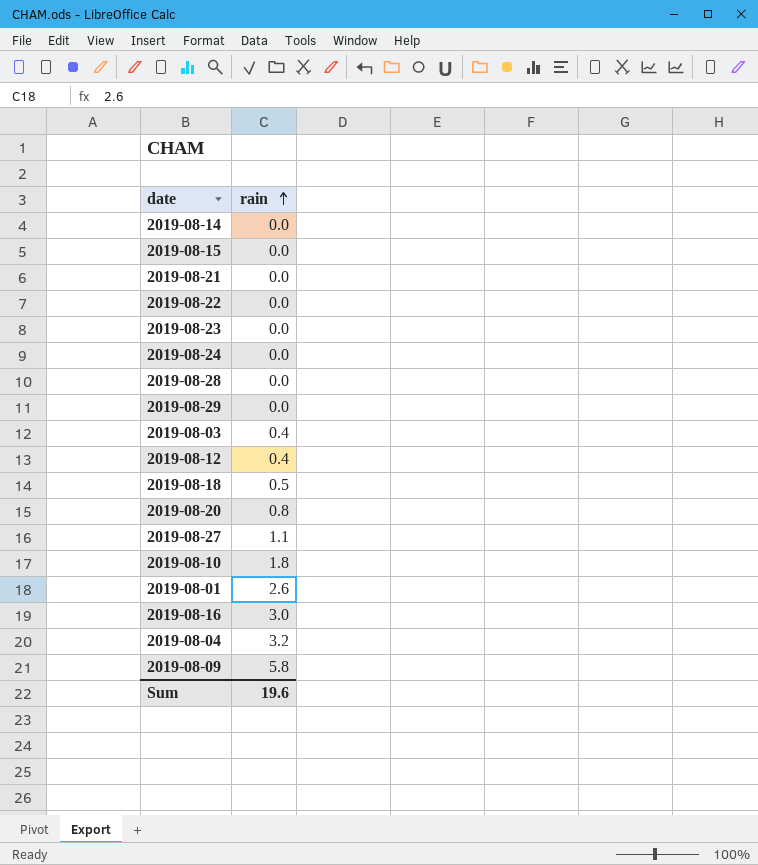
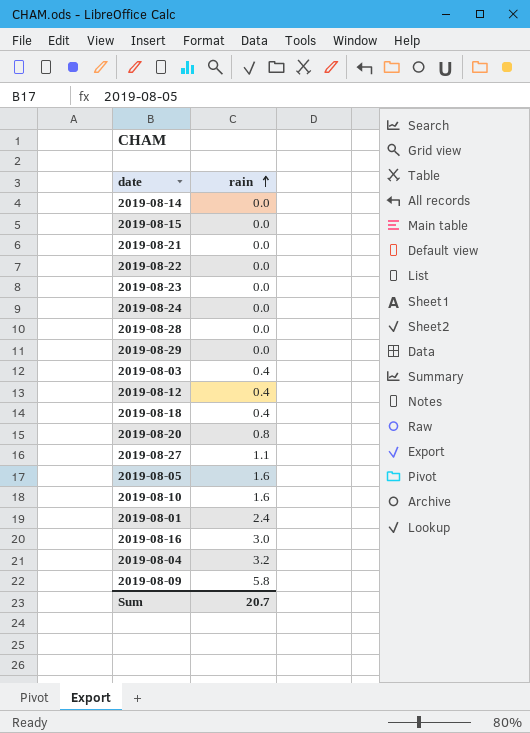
2019-08-18 | rain: 0.5 -> 0.4
row 2019-08-05: none -> 1.6
2019-08-10 | rain: 1.8 -> 1.6
2019-08-01 | rain: 2.6 -> 2.4
Sum | rain: 19.6 -> 20.7

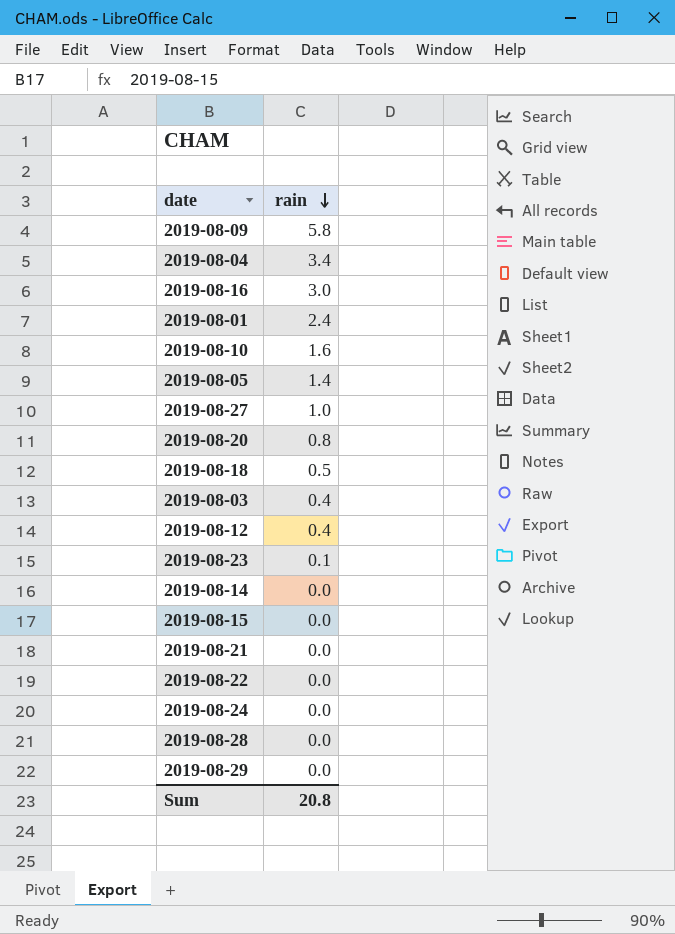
row order: rain ascending -> rain descending
2019-08-04 | rain: 3.2 -> 3.4
2019-08-05 | rain: 1.6 -> 1.4
2019-08-27 | rain: 1.1 -> 1.0
2019-08-18 | rain: 0.4 -> 0.5
2019-08-23 | rain: 0.0 -> 0.1
Sum | rain: 20.7 -> 20.8

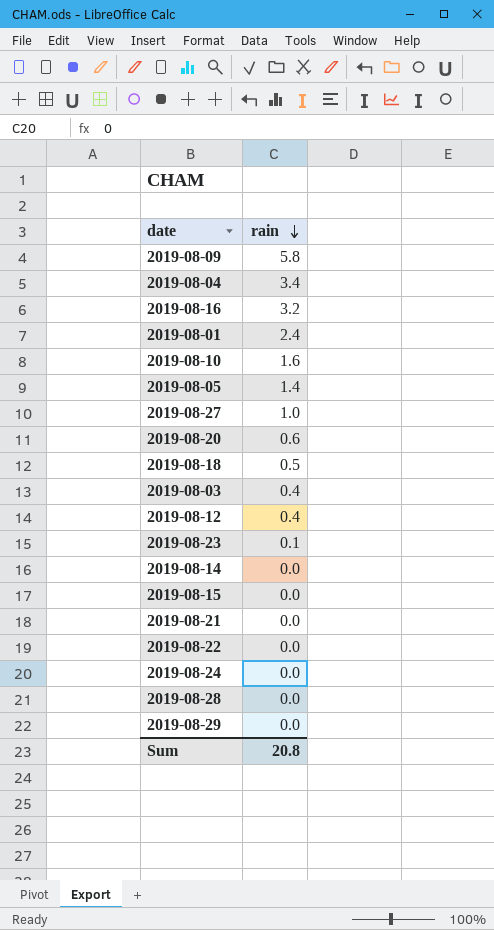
2019-08-16 | rain: 3.0 -> 3.2
2019-08-20 | rain: 0.8 -> 0.6

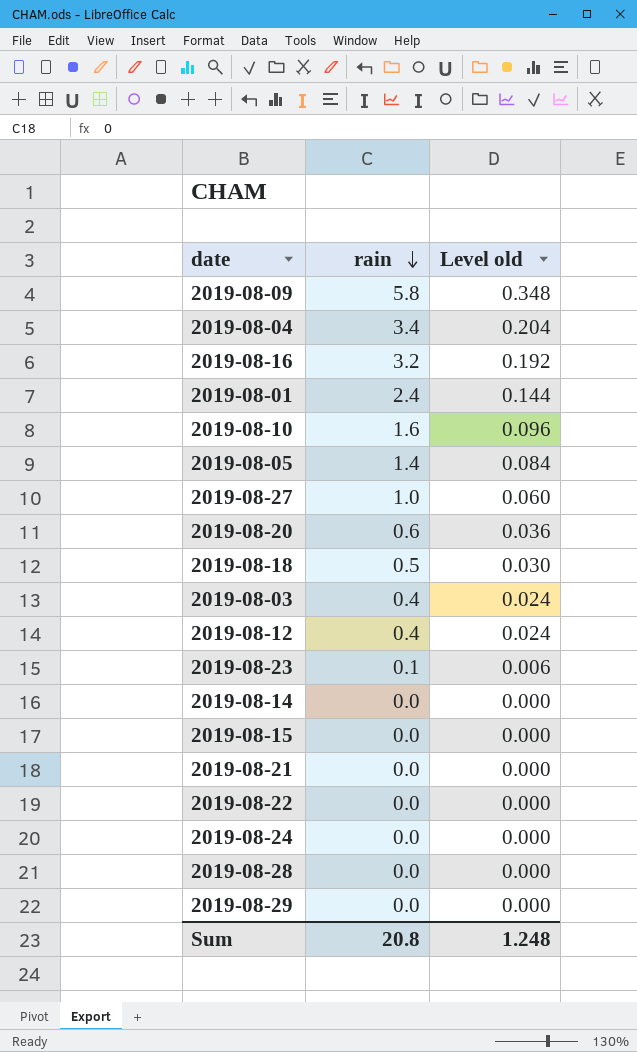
column Level old | formula: none -> [rain] * 0.06

